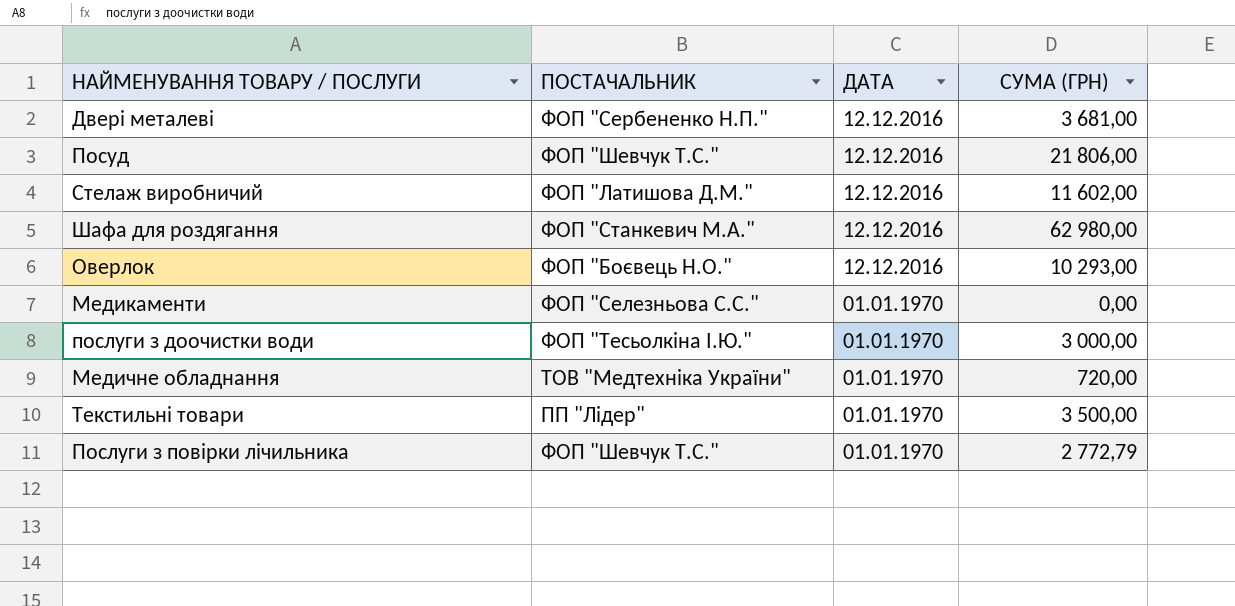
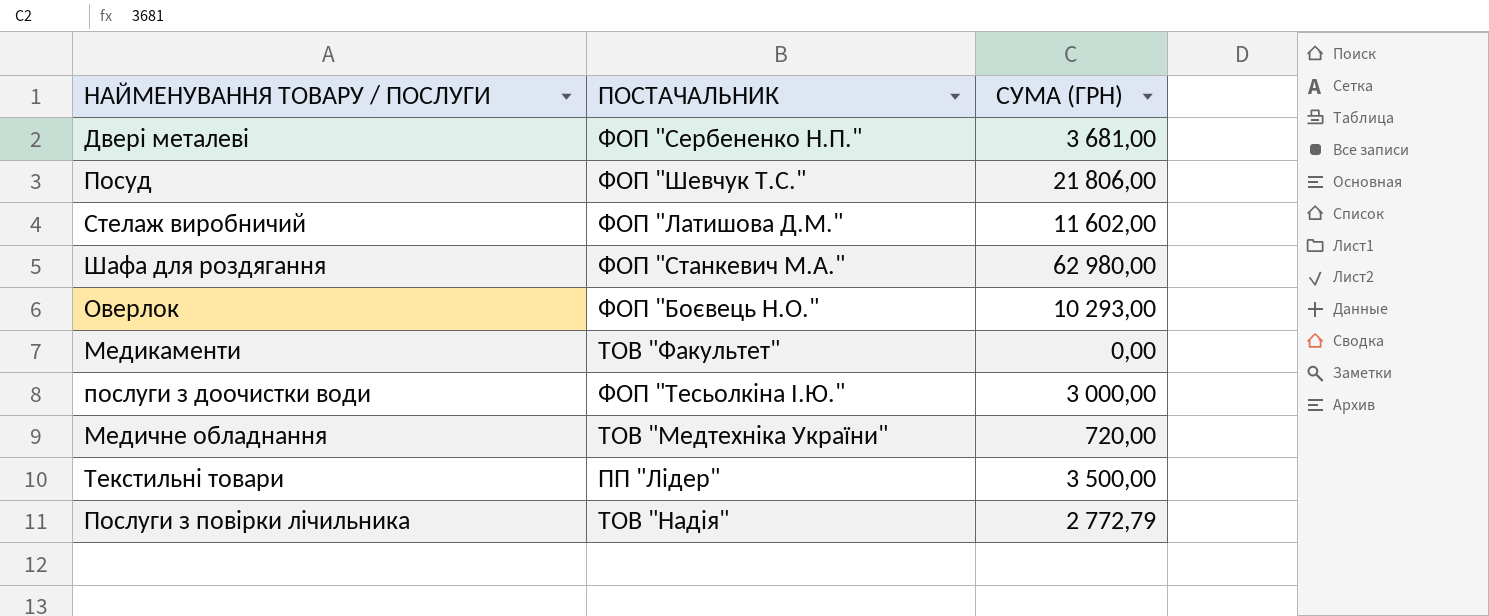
column ДАТА | position: 3 -> none
Медикаменти | ПОСТАЧАЛЬНИК: ФОП "Селезньова С.С." -> ТОВ "Факультет"
Послуги з повірки лічильника | ПОСТАЧАЛЬНИК: ФОП "Шевчук Т.С." -> ТОВ "Надія"

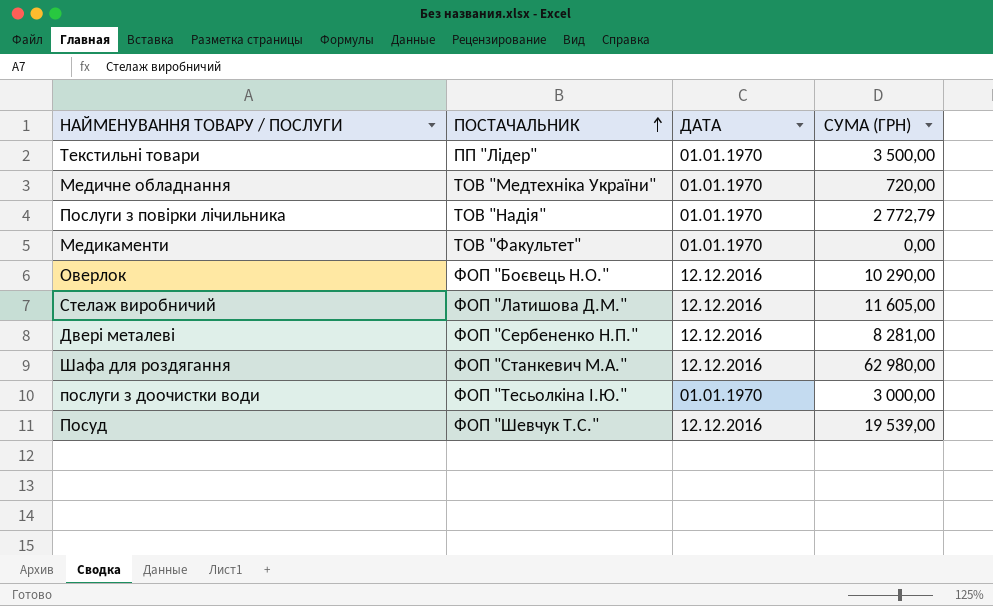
row order: none -> ПОСТАЧАЛЬНИК ascending
column ДАТА | position: none -> 3
Оверлок | СУМА (ГРН): 10 293,00 -> 10 290,00
Стелаж виробничий | СУМА (ГРН): 11 602,00 -> 11 605,00
Дверi металевi | СУМА (ГРН): 3 681,00 -> 8 281,00
Посуд | СУМА (ГРН): 21 806,00 -> 19 539,00

